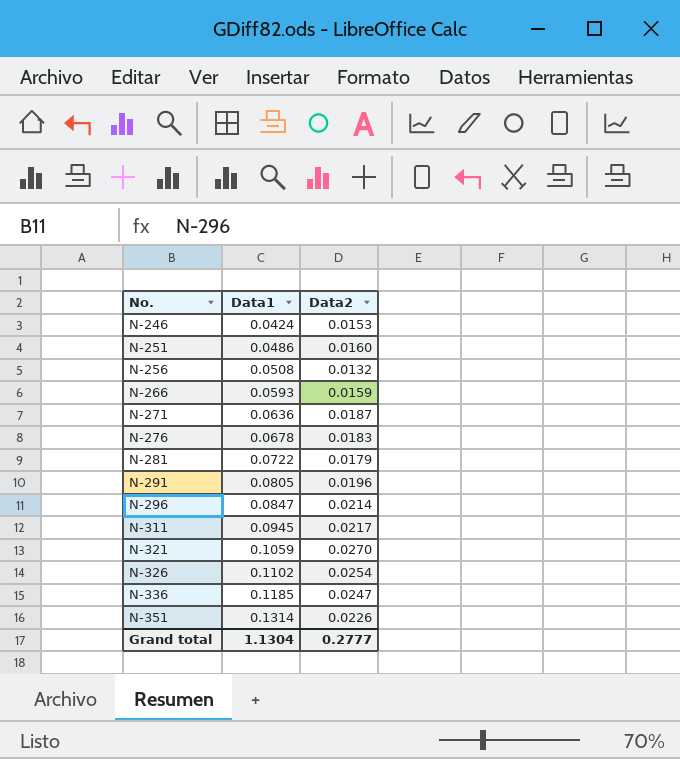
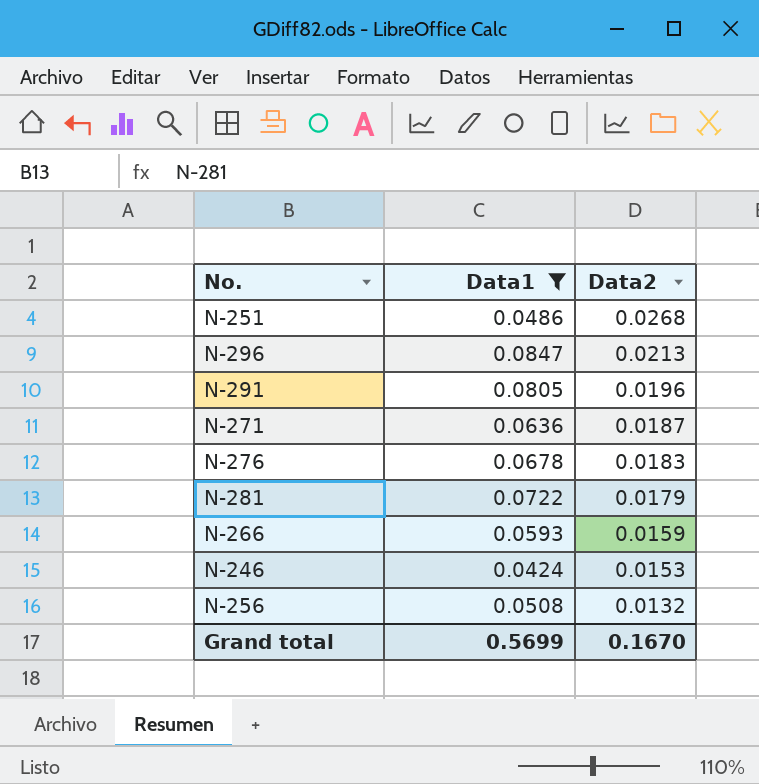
filter: none -> Data1 <= 0.0847
row order: No. ascending -> Data2 descending
N-251 | Data2: 0.0160 -> 0.0268
N-296 | Data2: 0.0214 -> 0.0213
Grand total | Data1: 1.1304 -> 0.5699
Grand total | Data2: 0.2777 -> 0.1670

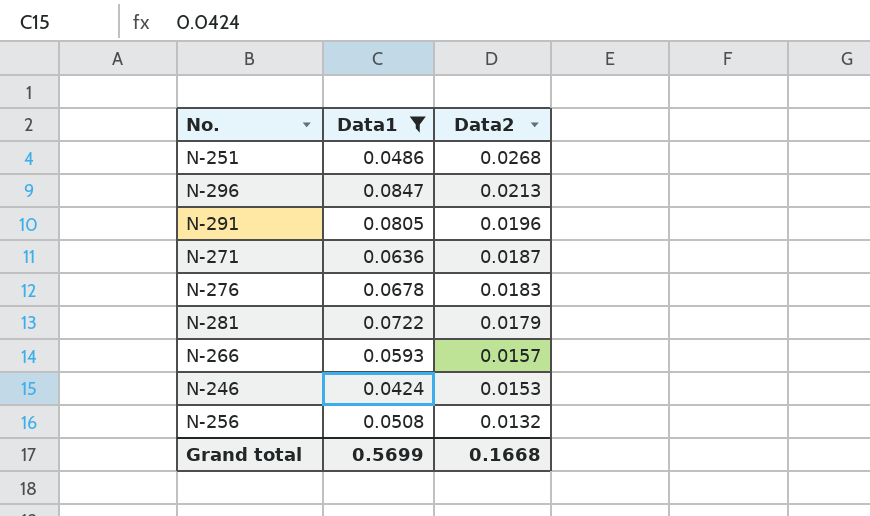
N-266 | Data2: 0.0159 -> 0.0157
Grand total | Data2: 0.1670 -> 0.1668

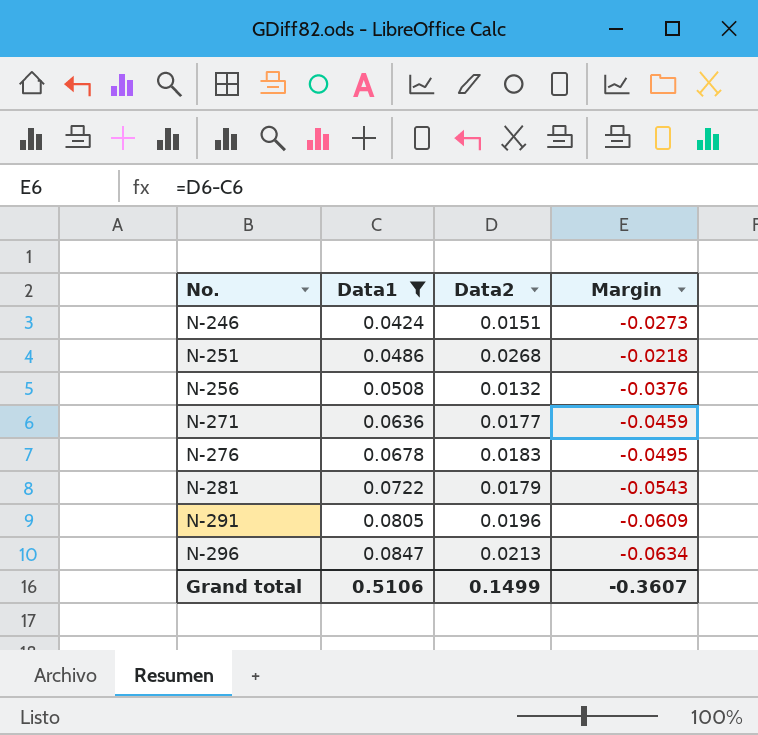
row order: Data2 descending -> No. ascending
column Margin | formula: none -> [Data2] - [Data1]
row N-266: 0.0593 | 0.0157 -> none
N-246 | Data2: 0.0153 -> 0.0151
N-271 | Data2: 0.0187 -> 0.0177
Grand total | Data1: 0.5699 -> 0.5106
Grand total | Data2: 0.1668 -> 0.1499

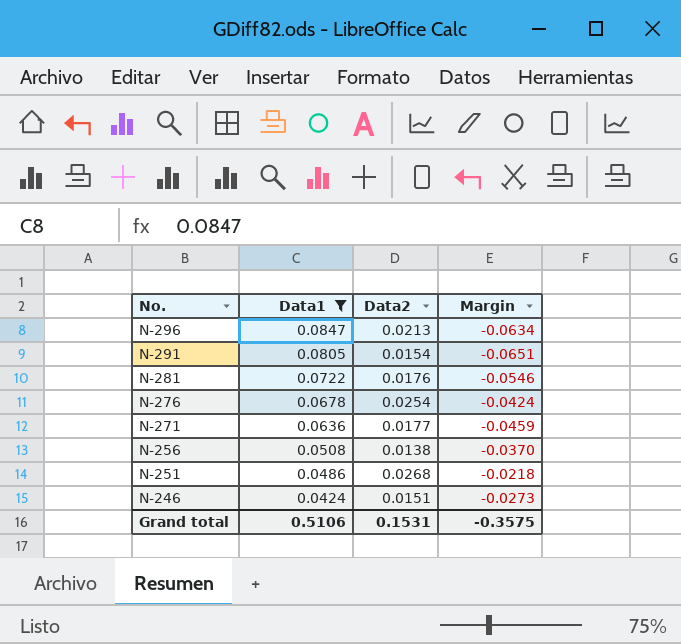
row order: No. ascending -> No. descending
N-291 | Data2: 0.0196 -> 0.0154
N-291 | Margin: -0.0609 -> -0.0651
N-281 | Data2: 0.0179 -> 0.0176
N-281 | Margin: -0.0543 -> -0.0546
N-276 | Data2: 0.0183 -> 0.0254
N-276 | Margin: -0.0495 -> -0.0424
N-256 | Data2: 0.0132 -> 0.0138
N-256 | Margin: -0.0376 -> -0.0370
Grand total | Data2: 0.1499 -> 0.1531
Grand total | Margin: -0.3607 -> -0.3575

